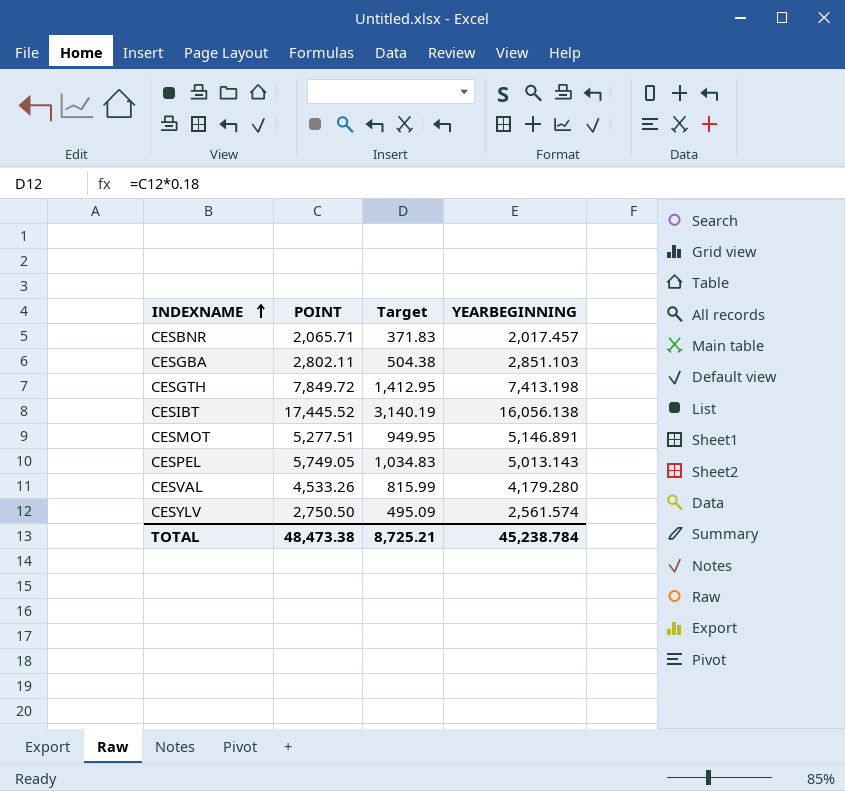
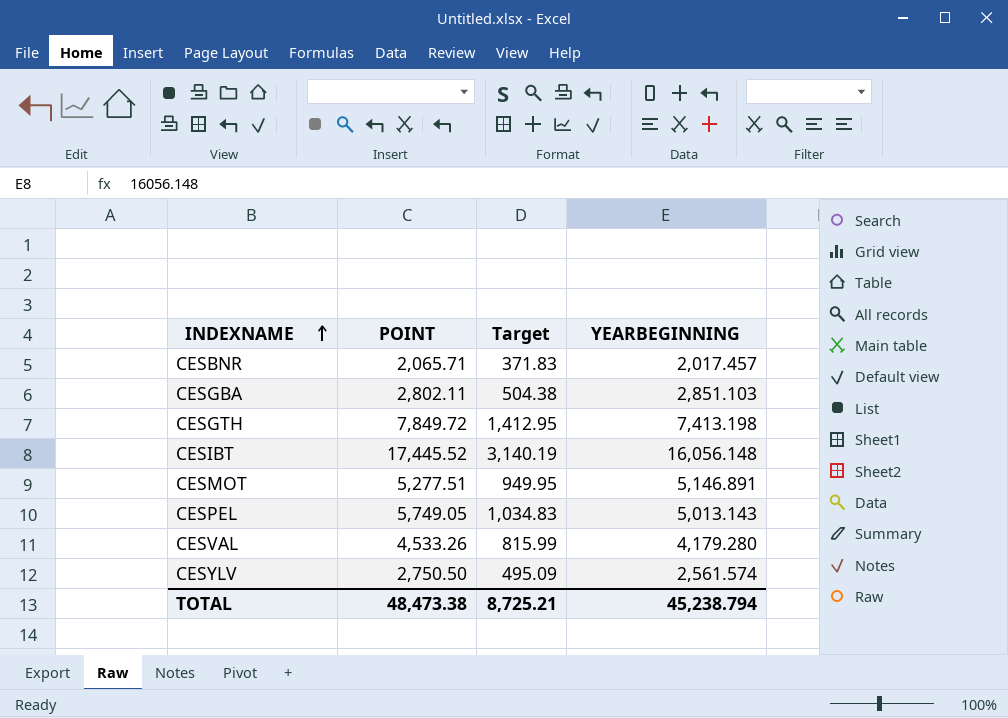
CESIBT | YEARBEGINNING: 16,056.138 -> 16,056.148
TOTAL | YEARBEGINNING: 45,238.784 -> 45,238.794

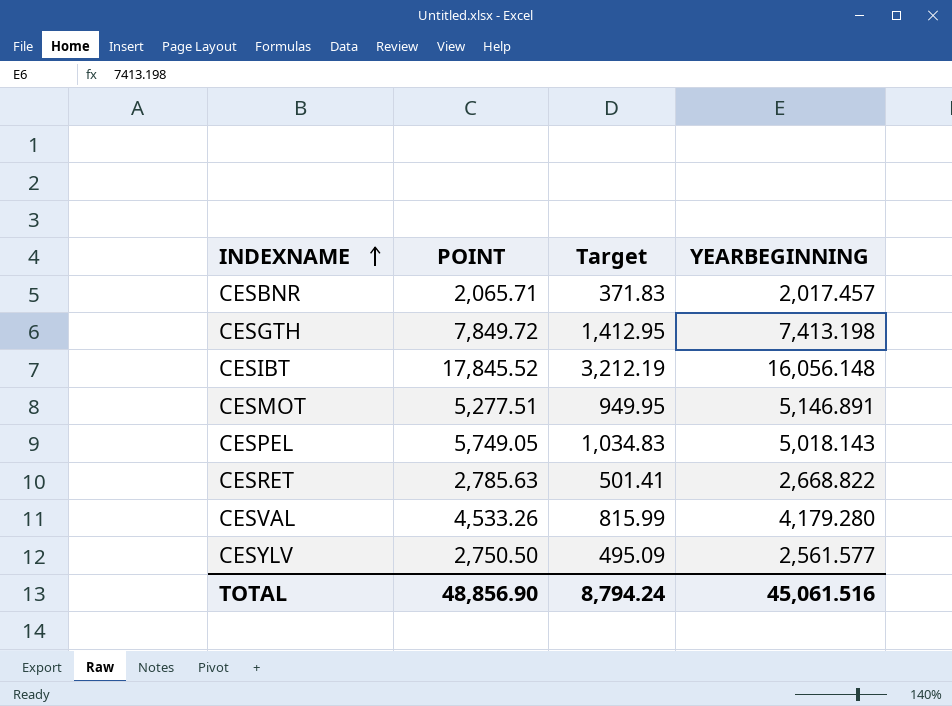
row CESGBA: 2,802.11 | 504.38 | 2,851.103 -> none
CESIBT | POINT: 17,445.52 -> 17,845.52
CESIBT | Target: 3,140.19 -> 3,212.19
CESPEL | YEARBEGINNING: 5,013.143 -> 5,018.143
row CESRET: none -> 2,785.63 | 501.41 | 2,668.822
CESYLV | YEARBEGINNING: 2,561.574 -> 2,561.577
TOTAL | POINT: 48,473.38 -> 48,856.90
TOTAL | Target: 8,725.21 -> 8,794.24
TOTAL | YEARBEGINNING: 45,238.794 -> 45,061.516

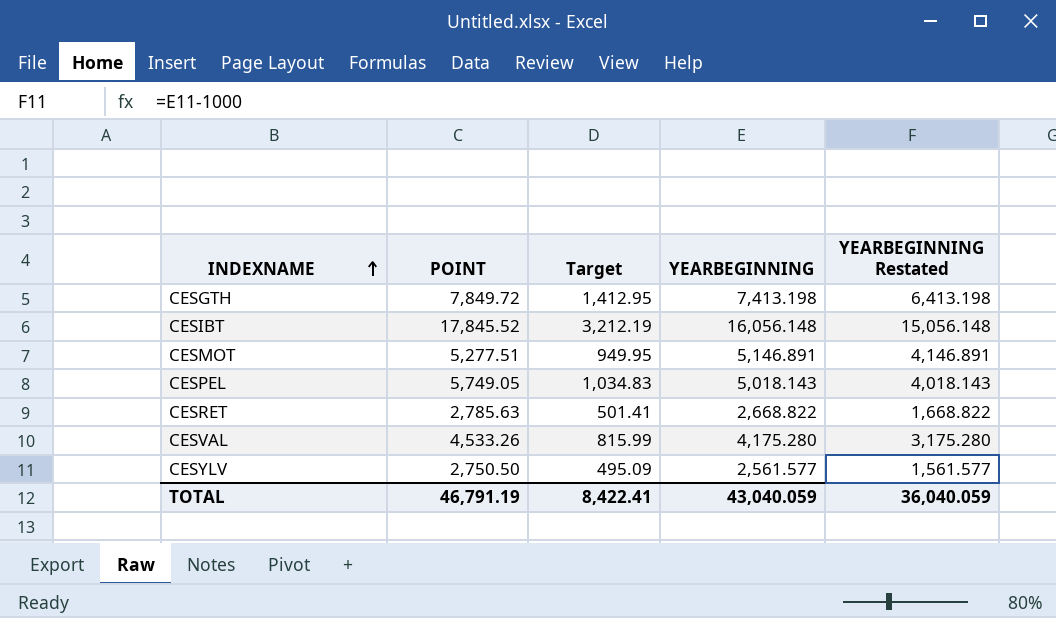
column YEARBEGINNING Restated | formula: none -> [YEARBEGINNING] - 1000
row CESBNR: 2,065.71 | 371.83 | 2,017.457 -> none
CESVAL | YEARBEGINNING: 4,179.280 -> 4,175.280
TOTAL | POINT: 48,856.90 -> 46,791.19
TOTAL | Target: 8,794.24 -> 8,422.41
TOTAL | YEARBEGINNING: 45,061.516 -> 43,040.059

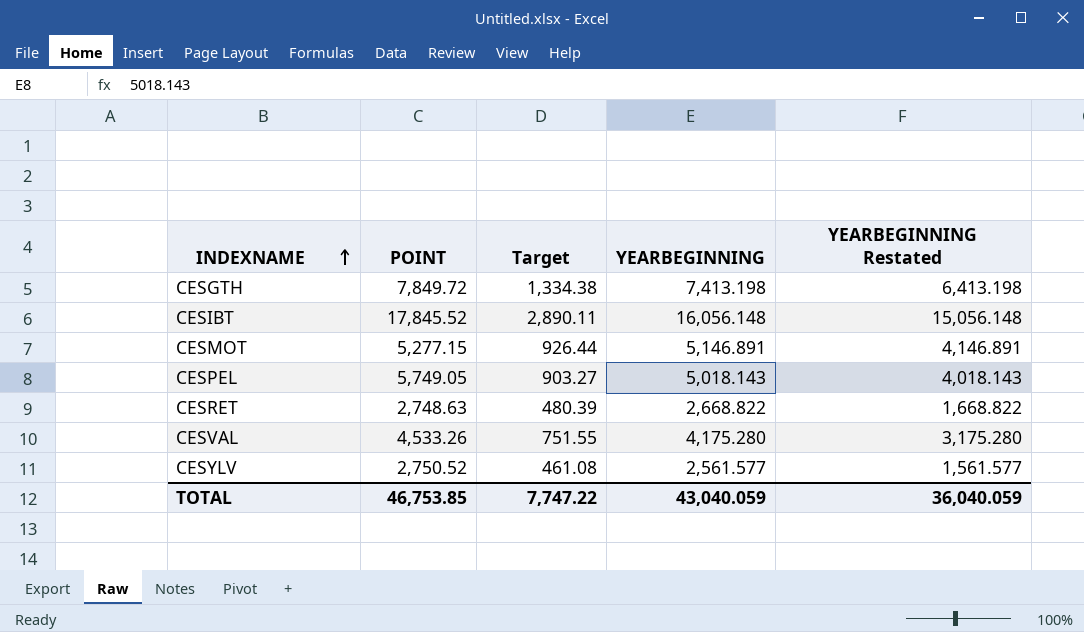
column Target | formula: [POINT] * 0.18 -> [YEARBEGINNING] * 0.18
CESMOT | POINT: 5,277.51 -> 5,277.15
CESRET | POINT: 2,785.63 -> 2,748.63
CESYLV | POINT: 2,750.50 -> 2,750.52
TOTAL | POINT: 46,791.19 -> 46,753.85
TOTAL | Target: 8,422.41 -> 7,747.22

